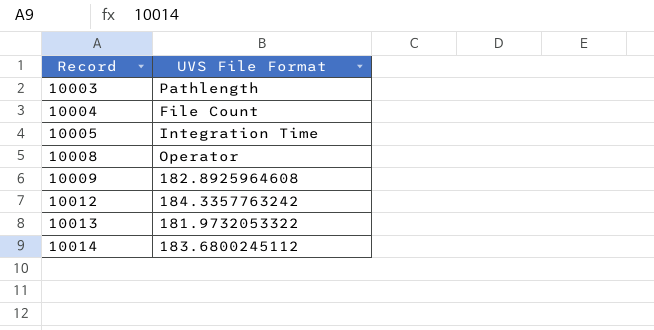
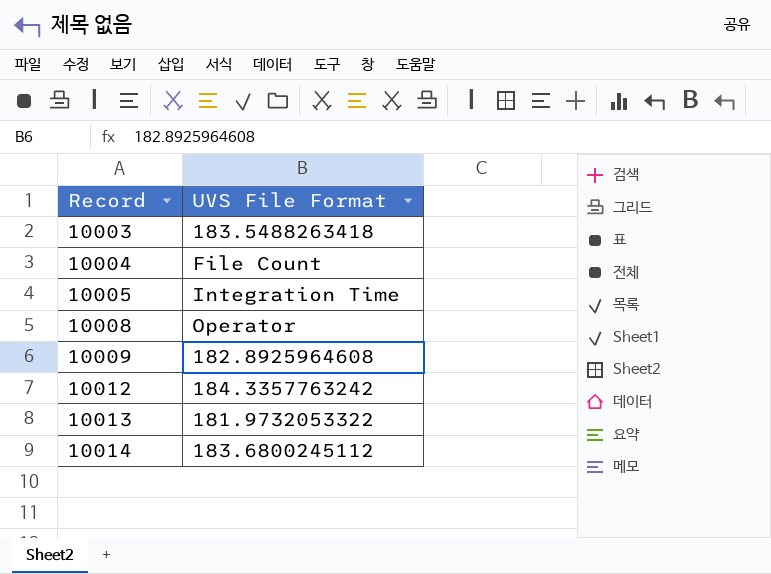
10003 | UVS File Format: Pathlength -> 183.5488263418

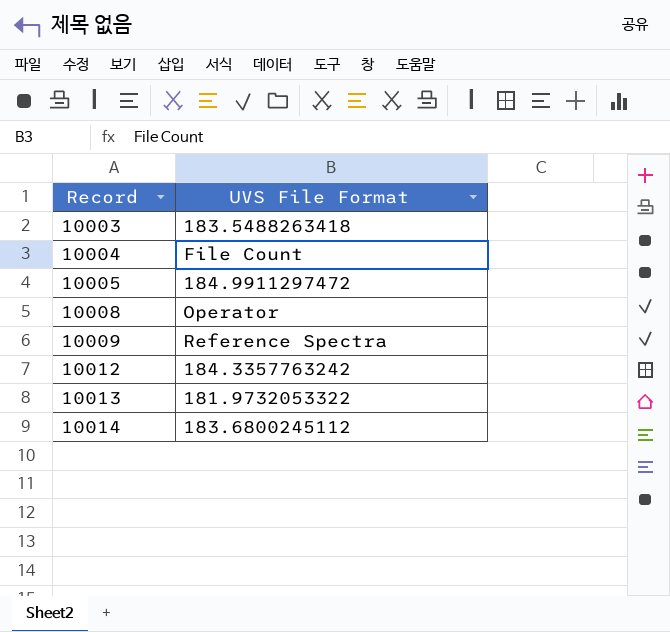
10005 | UVS File Format: Integration Time -> 184.9911297472
10009 | UVS File Format: 182.8925964608 -> Reference Spectra

